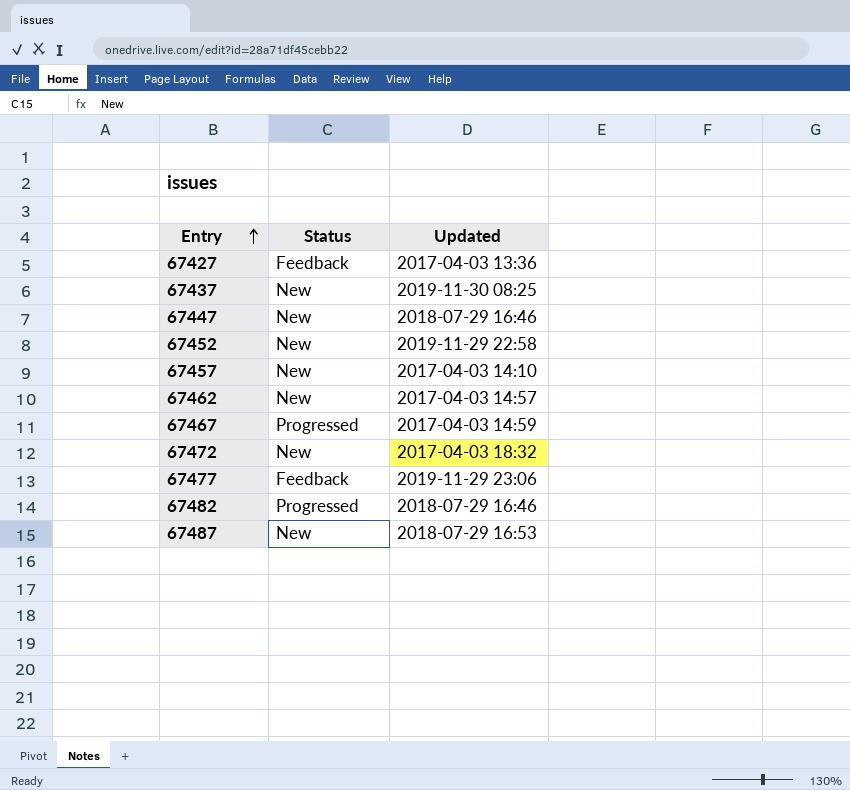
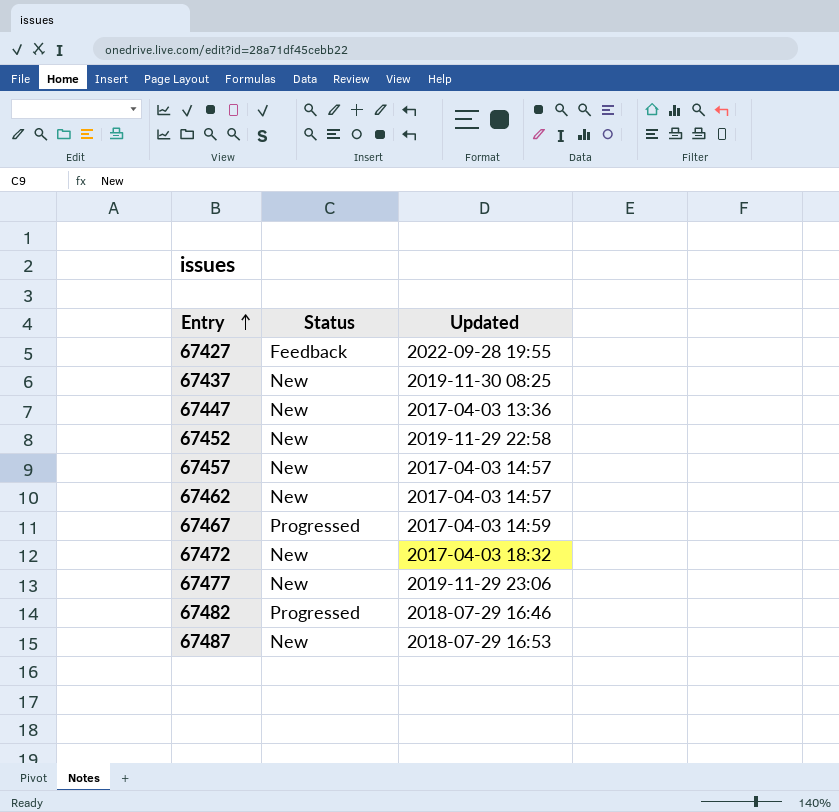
67427 | Updated: 2017-04-03 13:36 -> 2022-09-28 19:55
67447 | Updated: 2018-07-29 16:46 -> 2017-04-03 13:36
67457 | Updated: 2017-04-03 14:10 -> 2017-04-03 14:57
67477 | Status: Feedback -> New

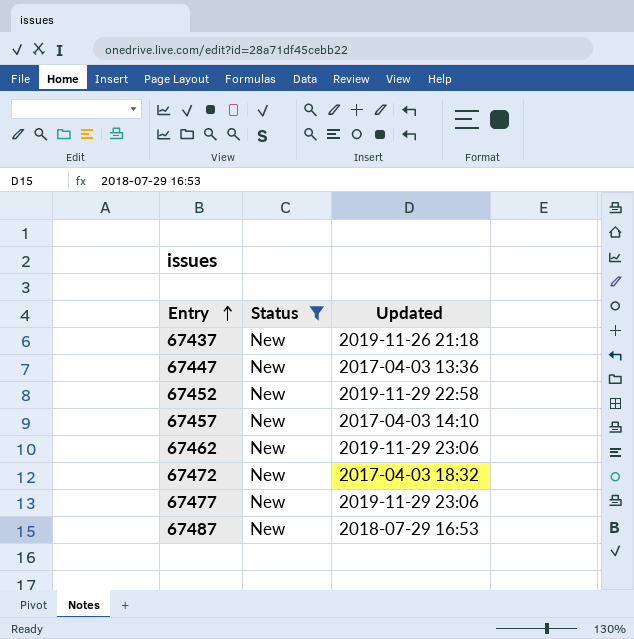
filter: none -> Status = New
67437 | Updated: 2019-11-30 08:25 -> 2019-11-26 21:18
67457 | Updated: 2017-04-03 14:57 -> 2017-04-03 14:10
67462 | Updated: 2017-04-03 14:57 -> 2019-11-29 23:06

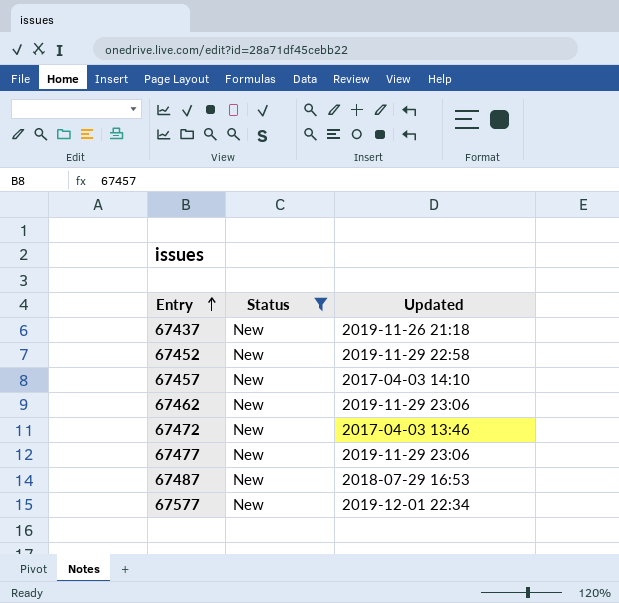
row 67447: New | 2017-04-03 13:36 -> none
67472 | Updated: 2017-04-03 18:32 -> 2017-04-03 13:46
row 67577: none -> New | 2019-12-01 22:34

